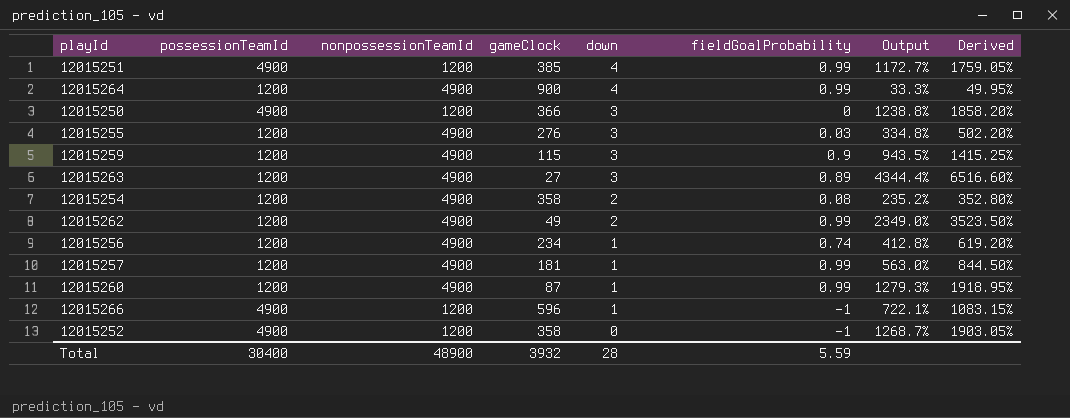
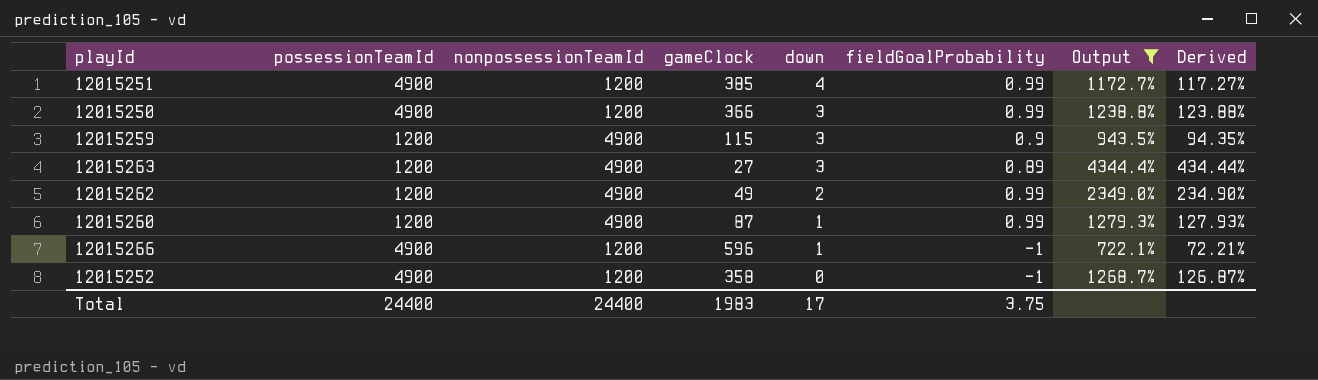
filter: none -> Output >= 722.1%
column Derived | formula: [Output] * 1.5 -> [Output] * 0.1
12015250 | fieldGoalProbability: 0 -> 0.99
Total | possessionTeamId: 30400 -> 24400
Total | nonpossessionTeamId: 48900 -> 24400
Total | gameClock: 3932 -> 1983
Total | down: 28 -> 17
Total | fieldGoalProbability: 5.59 -> 3.75

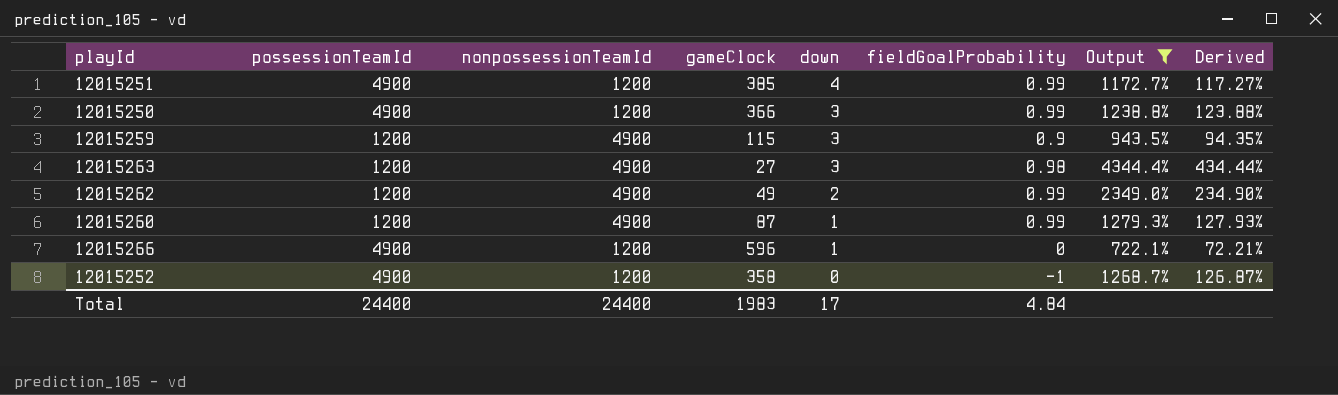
12015263 | fieldGoalProbability: 0.89 -> 0.98
12015266 | fieldGoalProbability: -1 -> 0
Total | fieldGoalProbability: 3.75 -> 4.84

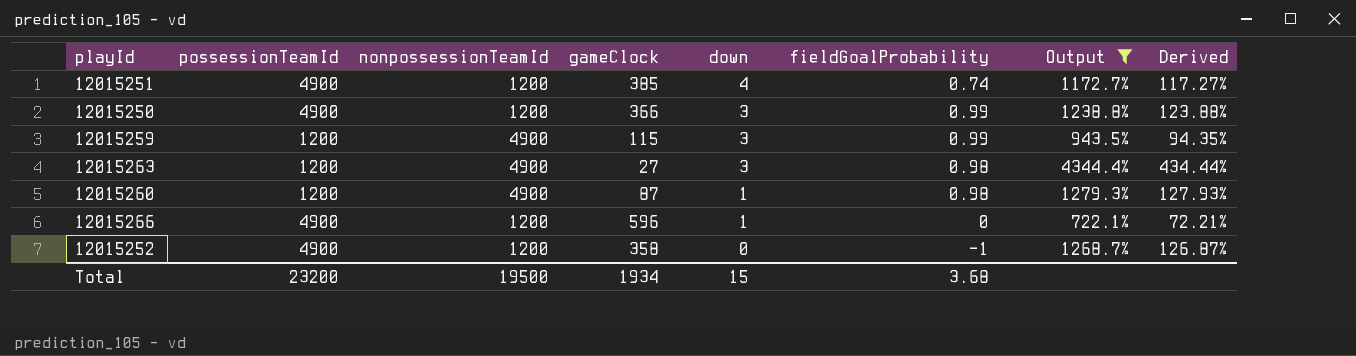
row 12015262: 1200 | 4900 | 49 | 2 | 0.99 | 2349.0% | 234.90% -> none
12015251 | fieldGoalProbability: 0.99 -> 0.74
12015259 | fieldGoalProbability: 0.9 -> 0.99
12015260 | fieldGoalProbability: 0.99 -> 0.98
Total | possessionTeamId: 24400 -> 23200
Total | nonpossessionTeamId: 24400 -> 19500
Total | gameClock: 1983 -> 1934
Total | down: 17 -> 15
Total | fieldGoalProbability: 4.84 -> 3.68

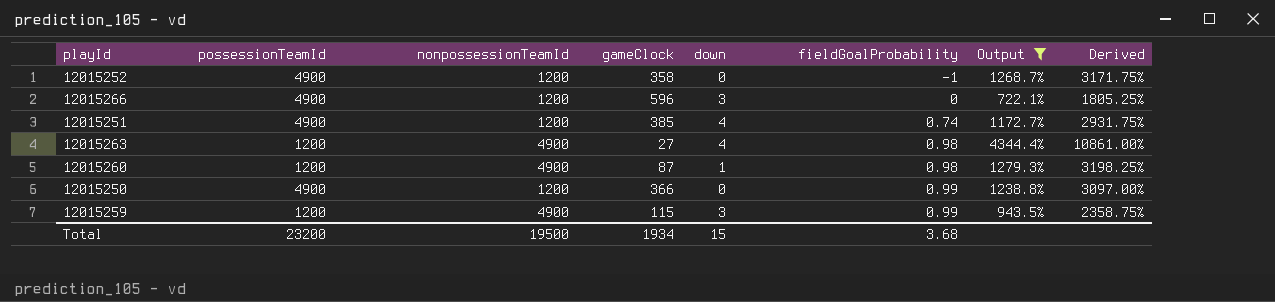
row order: down descending -> fieldGoalProbability ascending
column Derived | formula: [Output] * 0.1 -> [Output] * 2.5
12015266 | down: 1 -> 3
12015263 | down: 3 -> 4
12015250 | down: 3 -> 0

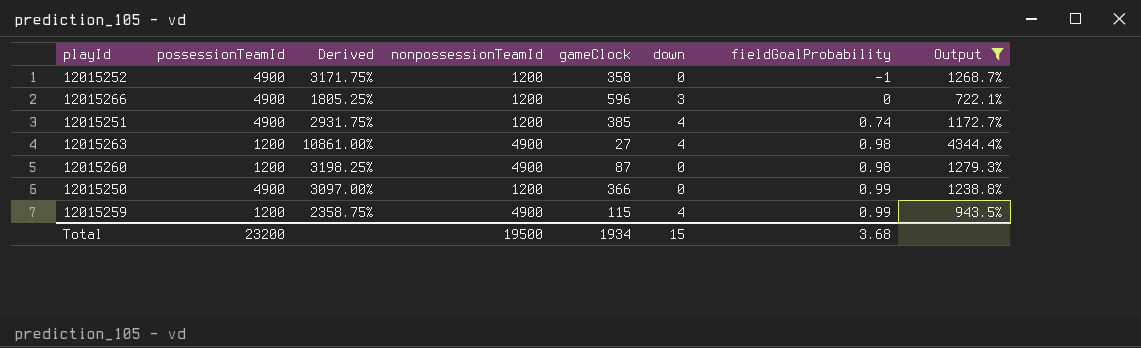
column Derived | position: 8 -> 3
12015260 | down: 1 -> 0
12015259 | down: 3 -> 4

